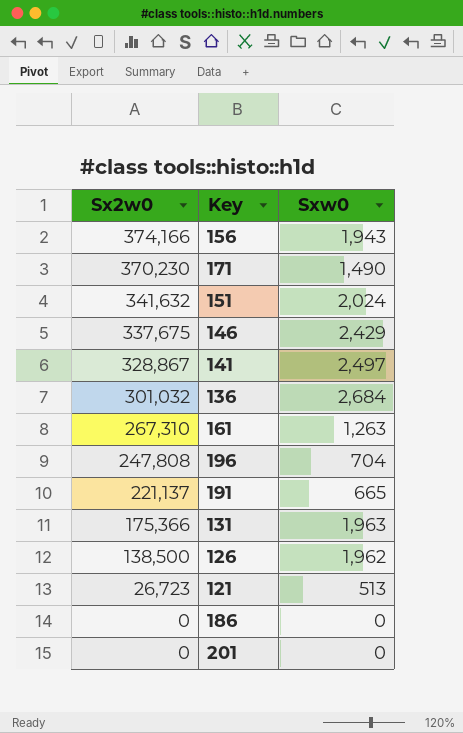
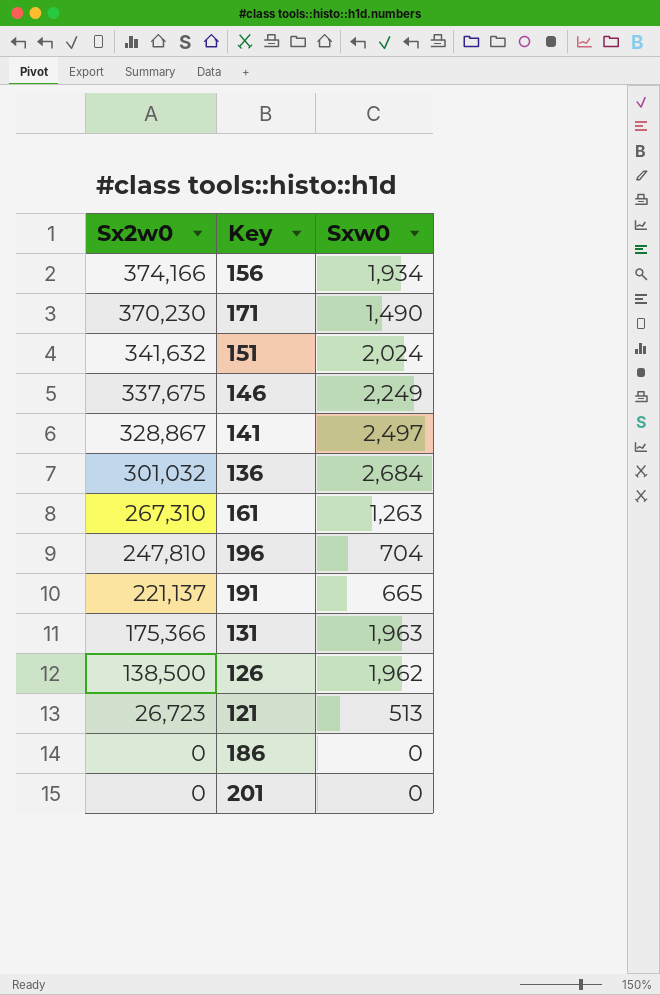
156 | Sxw0: 1,943 -> 1,934
146 | Sxw0: 2,429 -> 2,249
196 | Sx2w0: 247,808 -> 247,810

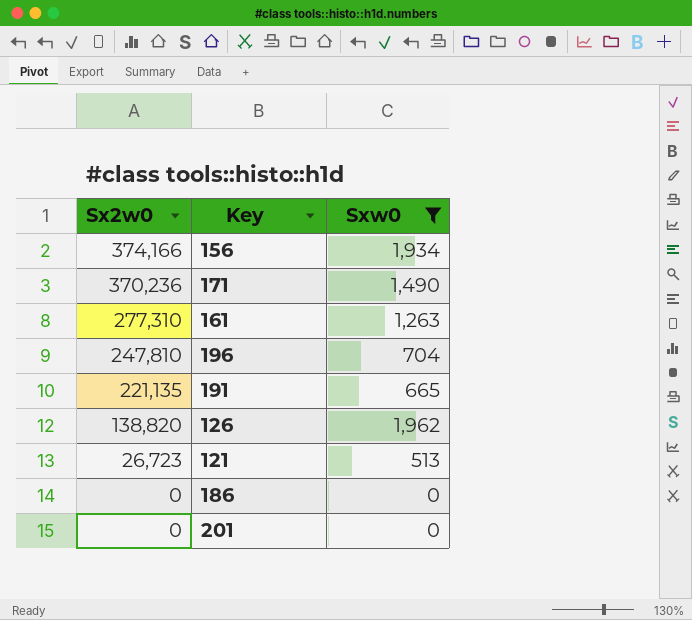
filter: none -> Sxw0 <= 1,962
171 | Sx2w0: 370,230 -> 370,236
161 | Sx2w0: 267,310 -> 277,310
191 | Sx2w0: 221,137 -> 221,135
126 | Sx2w0: 138,500 -> 138,820

